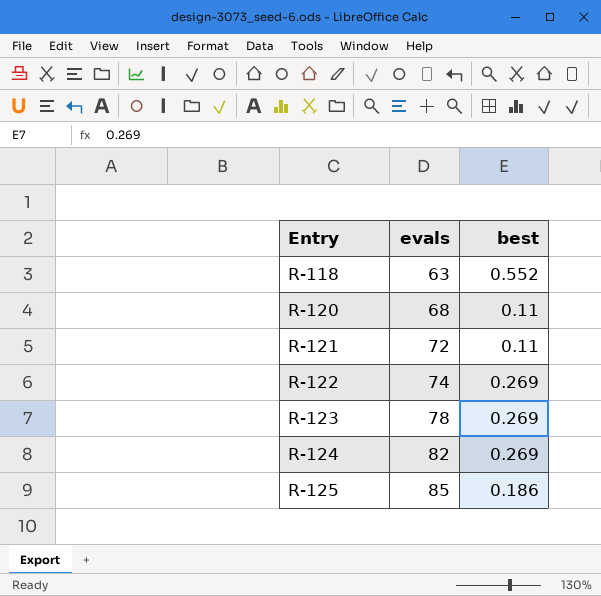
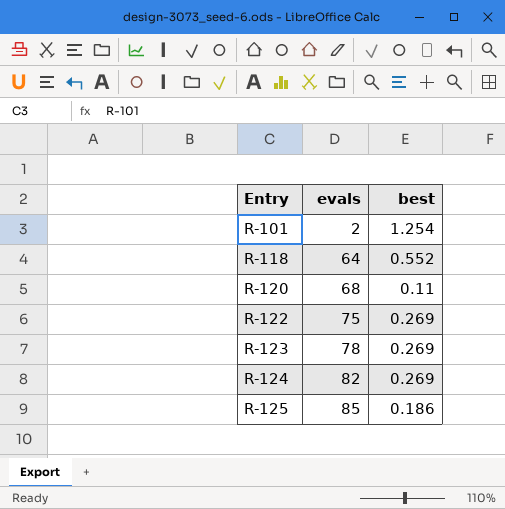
row R-121: 72 | 0.11 -> none
row R-101: none -> 2 | 1.254
R-118 | evals: 63 -> 64
R-122 | evals: 74 -> 75

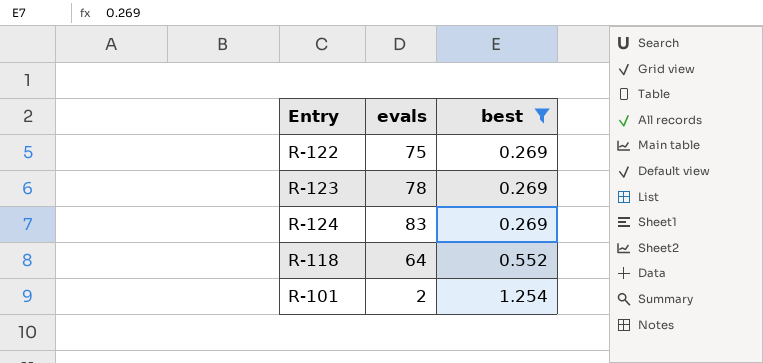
filter: none -> best >= 0.269
row order: Entry ascending -> best ascending
R-124 | evals: 82 -> 83

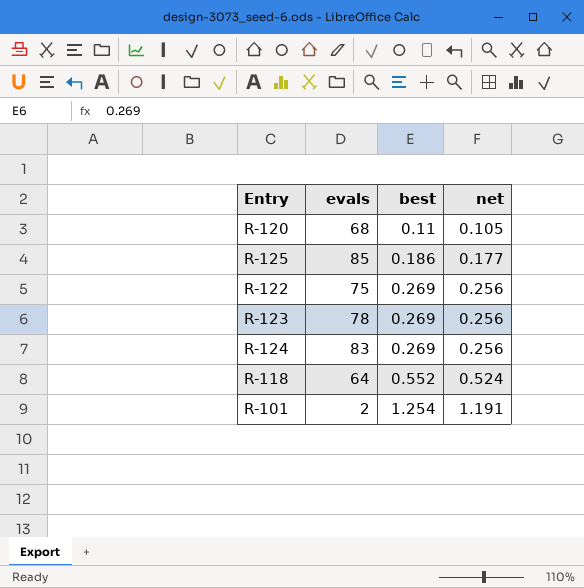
filter: best >= 0.269 -> none
column net | formula: none -> [best] * 0.95

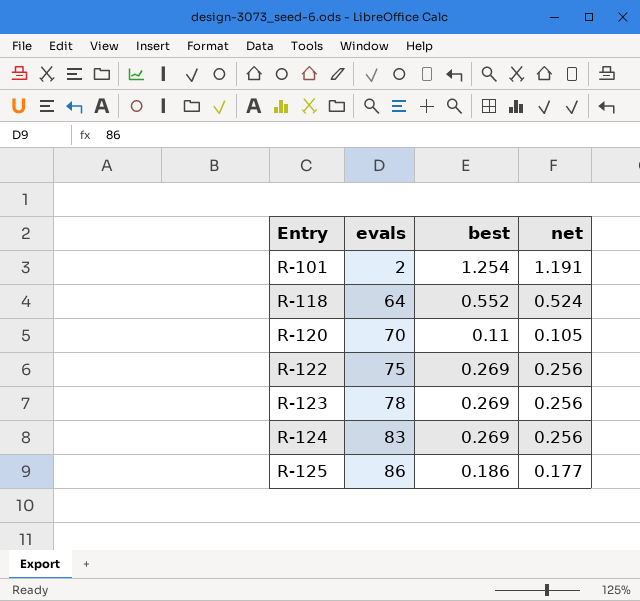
row order: best ascending -> Entry ascending
R-120 | evals: 68 -> 70
R-125 | evals: 85 -> 86

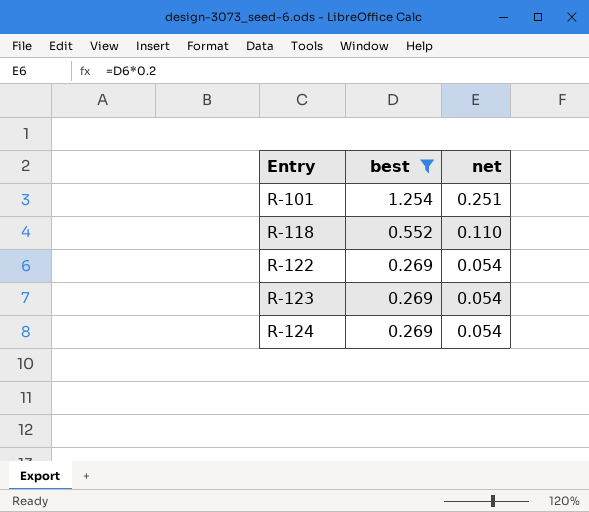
filter: none -> best >= 0.269
column evals | position: 2 -> none
column net | formula: [best] * 0.95 -> [best] * 0.2

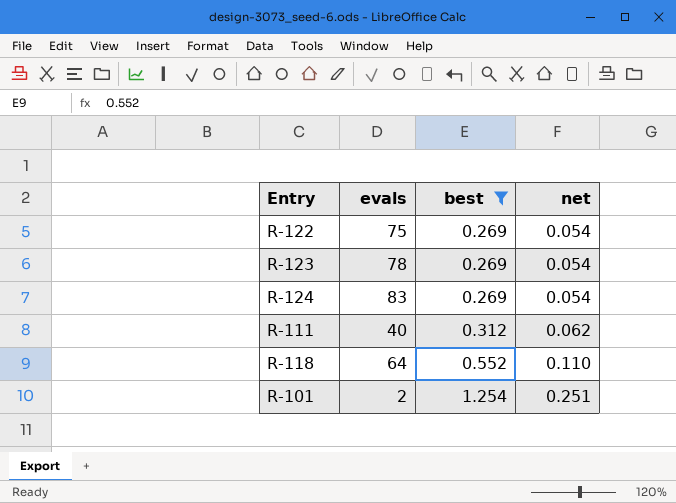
row order: Entry ascending -> best ascending
column evals | position: none -> 2
row R-111: none -> 40 | 0.312 | 0.062

